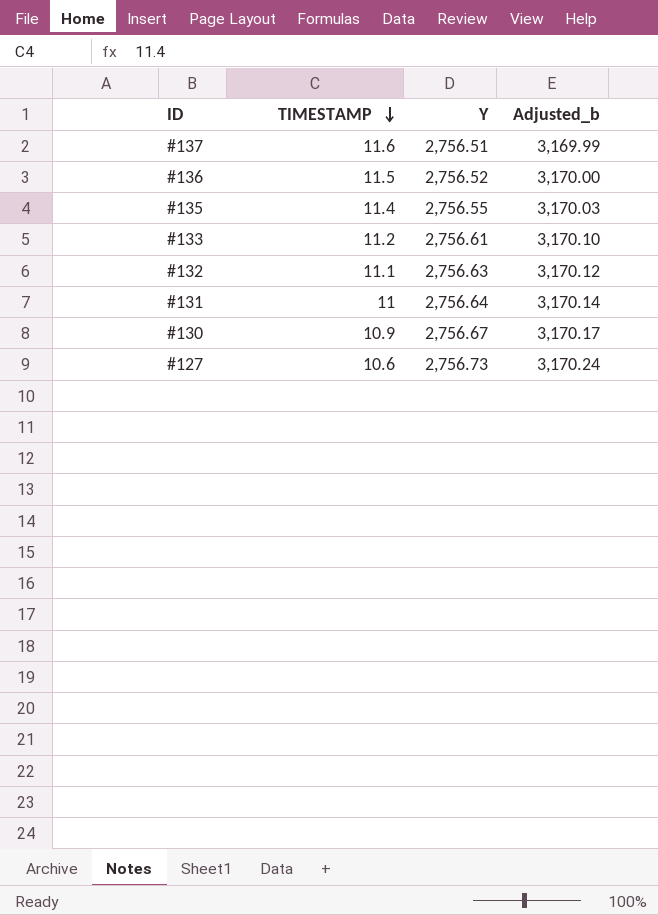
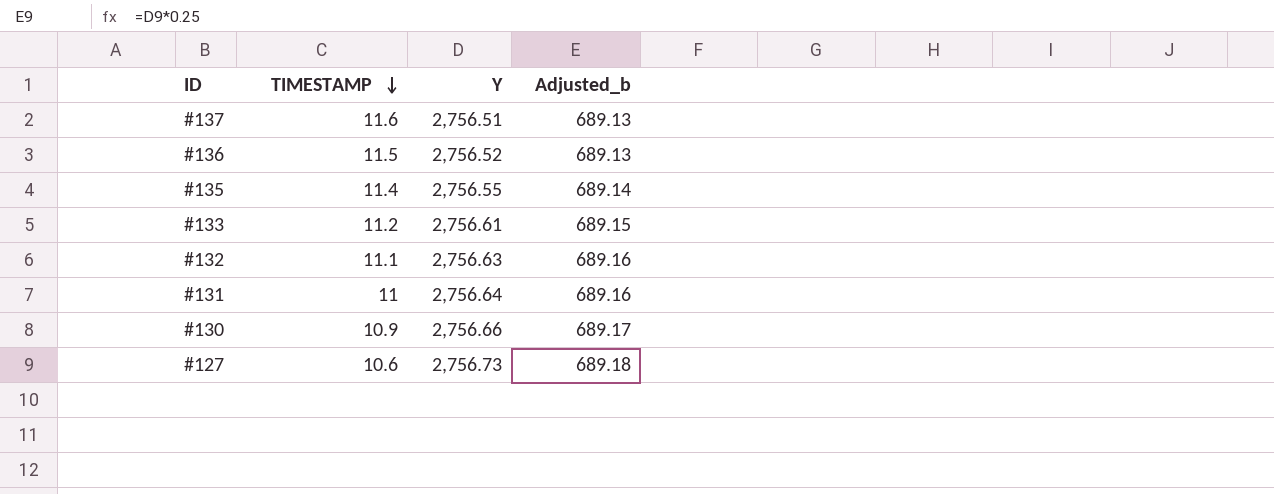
column Adjusted_b | formula: [Y] * 1.15 -> [Y] * 0.25
#130 | Y: 2,756.67 -> 2,756.66

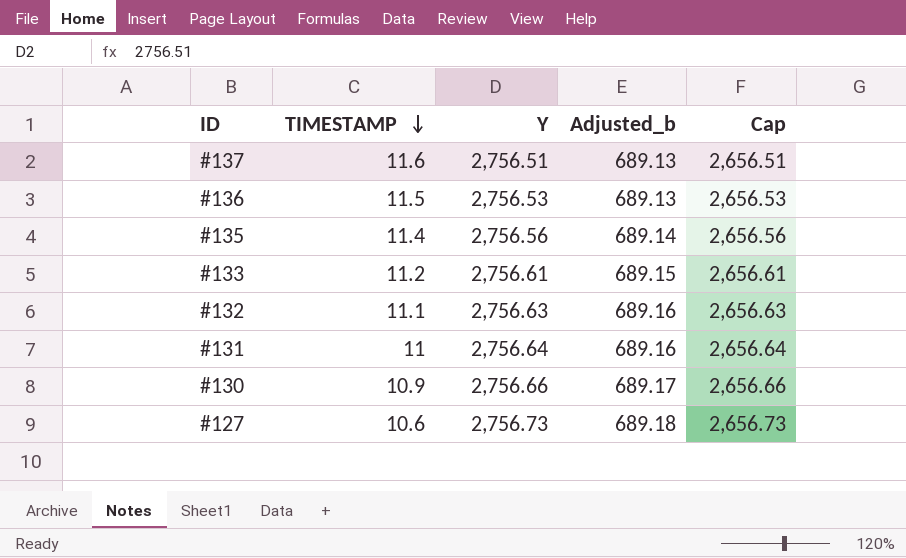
column Cap | formula: none -> [Y] - 100
#136 | Y: 2,756.52 -> 2,756.53
#135 | Y: 2,756.55 -> 2,756.56

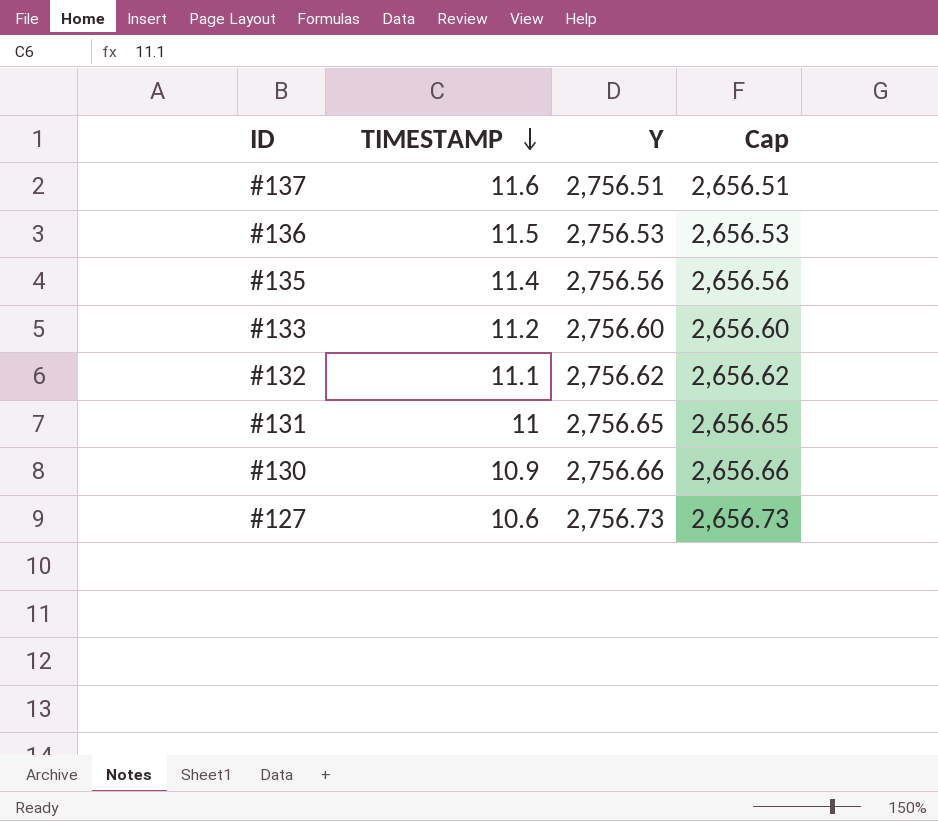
column Adjusted_b | formula: [Y] * 0.25 -> none
#133 | Y: 2,756.61 -> 2,756.60
#133 | Cap: 2,656.61 -> 2,656.60
#132 | Y: 2,756.63 -> 2,756.62
#132 | Cap: 2,656.63 -> 2,656.62
#131 | Y: 2,756.64 -> 2,756.65
#131 | Cap: 2,656.64 -> 2,656.65

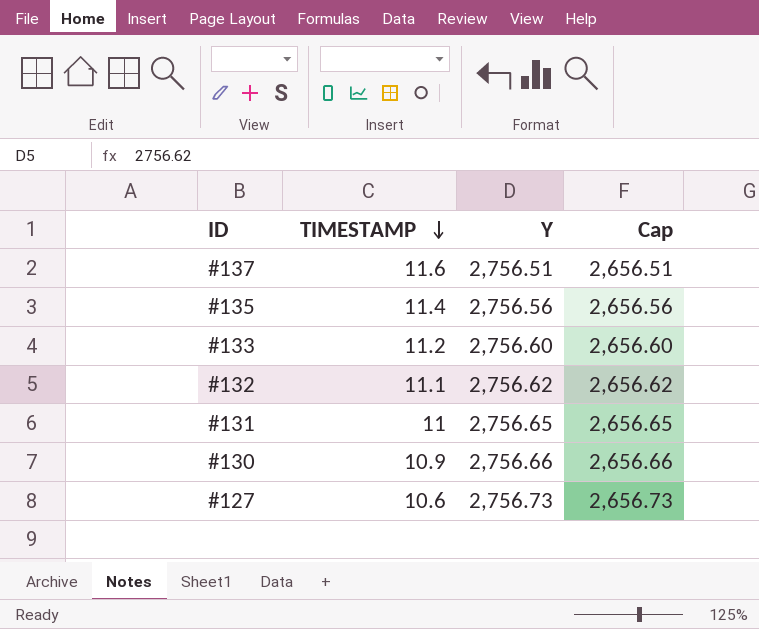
row #136: 11.5 | 2,756.53 | 2,656.53 -> none

